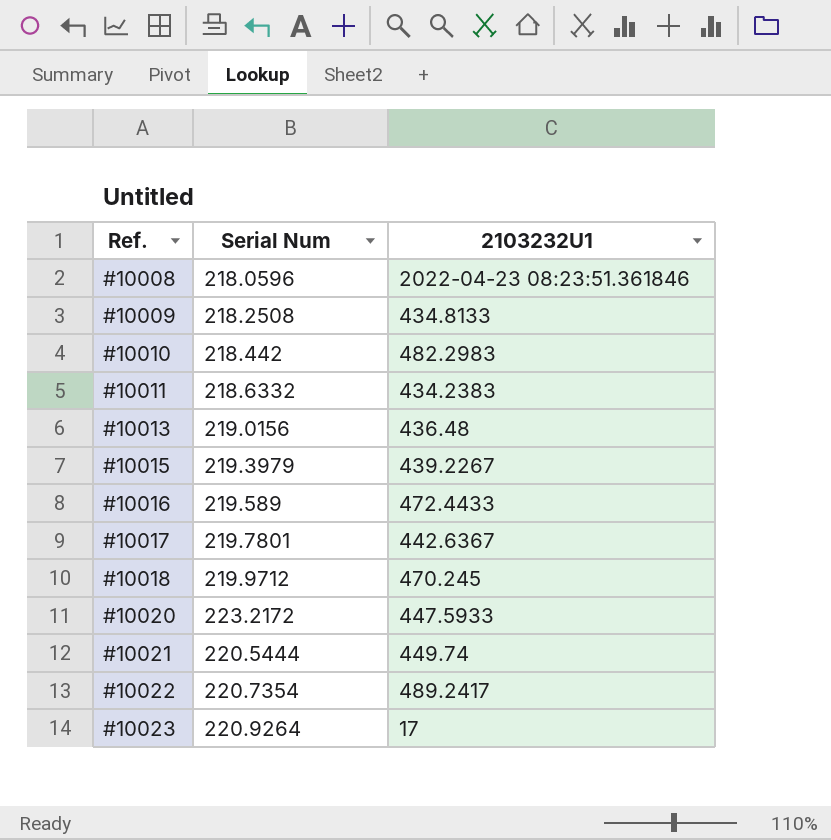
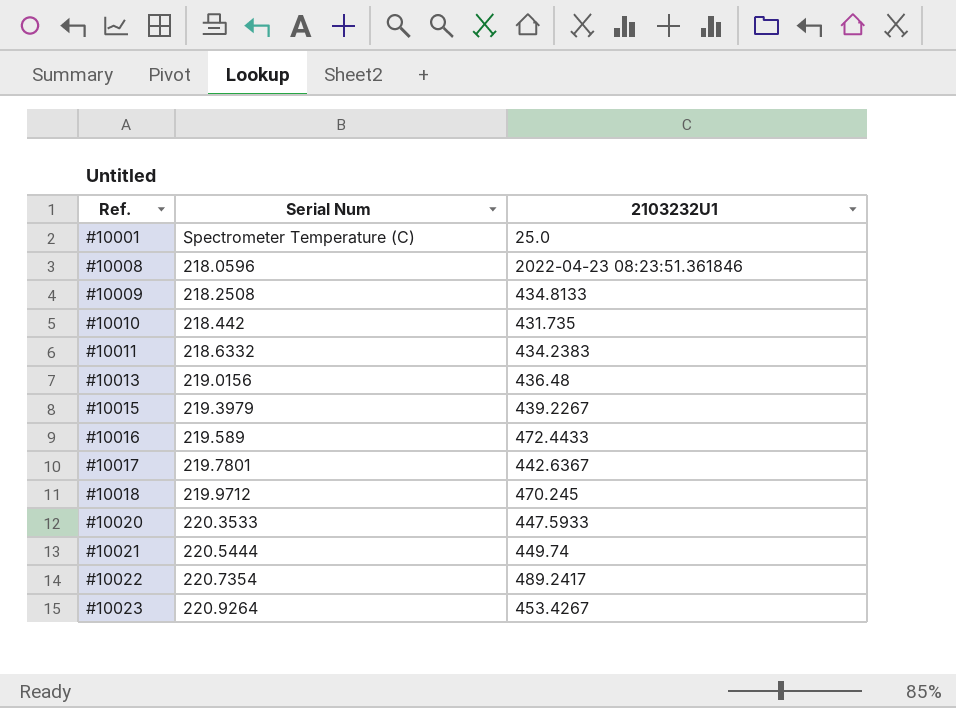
row #10001: none -> Spectrometer Temperature (C) | 25.0
#10010 | 2103232U1: 482.2983 -> 431.735
#10020 | Serial Num: 223.2172 -> 220.3533
#10023 | 2103232U1: 17 -> 453.4267

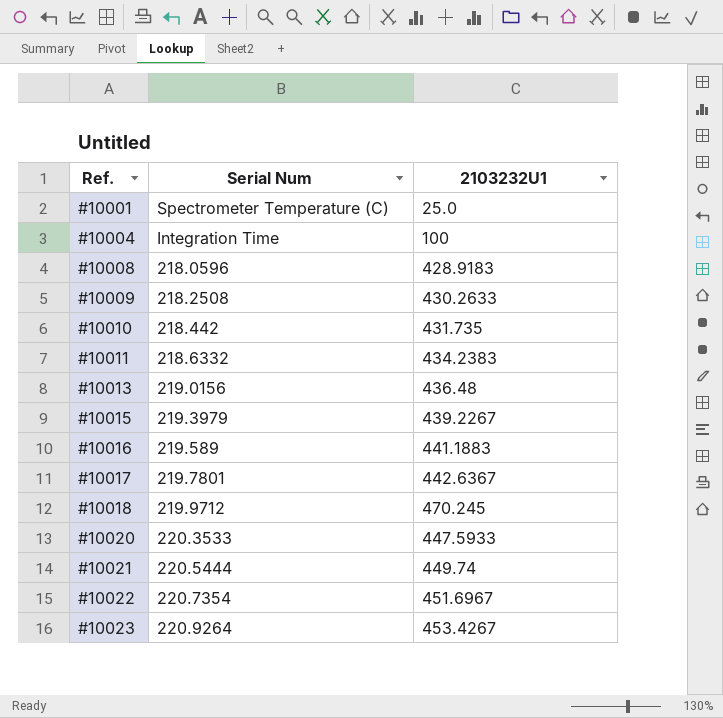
row #10004: none -> Integration Time | 100
#10008 | 2103232U1: 2022-04-23 08:23:51.361846 -> 428.9183
#10009 | 2103232U1: 434.8133 -> 430.2633
#10016 | 2103232U1: 472.4433 -> 441.1883
#10022 | 2103232U1: 489.2417 -> 451.6967

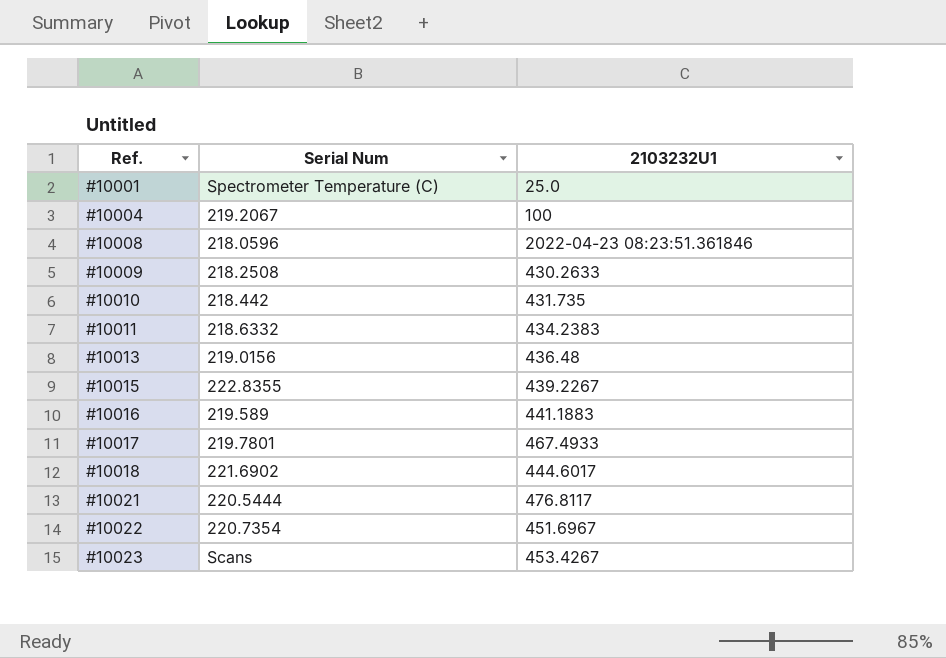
row #10020: 220.3533 | 447.5933 -> none
#10004 | Serial Num: Integration Time -> 219.2067
#10008 | 2103232U1: 428.9183 -> 2022-04-23 08:23:51.361846
#10015 | Serial Num: 219.3979 -> 222.8355
#10017 | 2103232U1: 442.6367 -> 467.4933
#10018 | Serial Num: 219.9712 -> 221.6902
#10018 | 2103232U1: 470.245 -> 444.6017
#10021 | 2103232U1: 449.74 -> 476.8117
#10023 | Serial Num: 220.9264 -> Scans

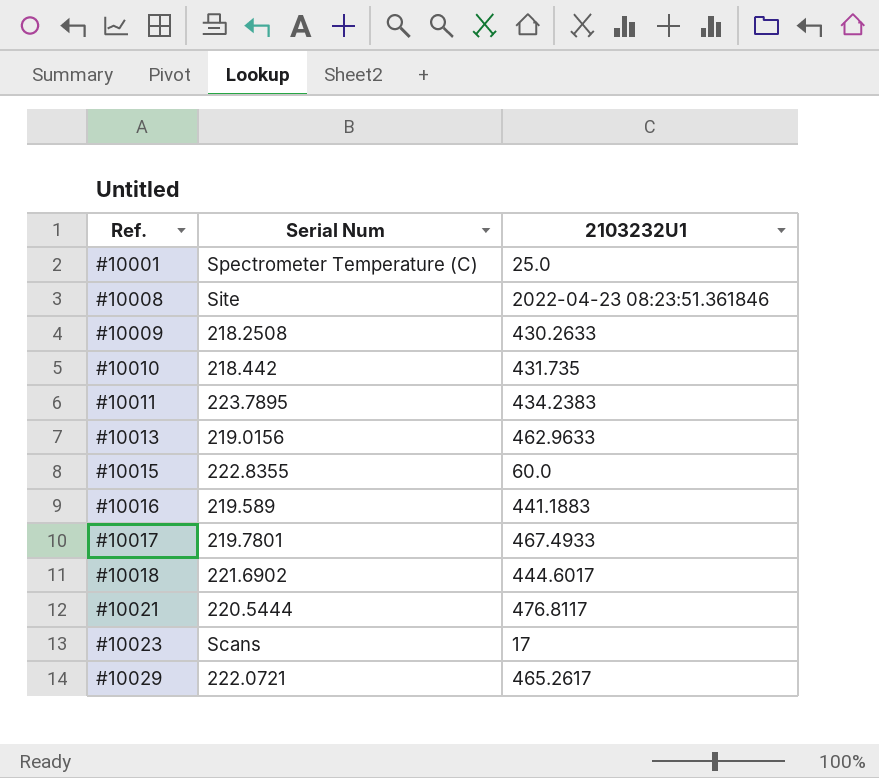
row #10004: 219.2067 | 100 -> none
row #10022: 220.7354 | 451.6967 -> none
#10008 | Serial Num: 218.0596 -> Site
#10011 | Serial Num: 218.6332 -> 223.7895
#10013 | 2103232U1: 436.48 -> 462.9633
#10015 | 2103232U1: 439.2267 -> 60.0
#10023 | 2103232U1: 453.4267 -> 17
row #10029: none -> 222.0721 | 465.2617

